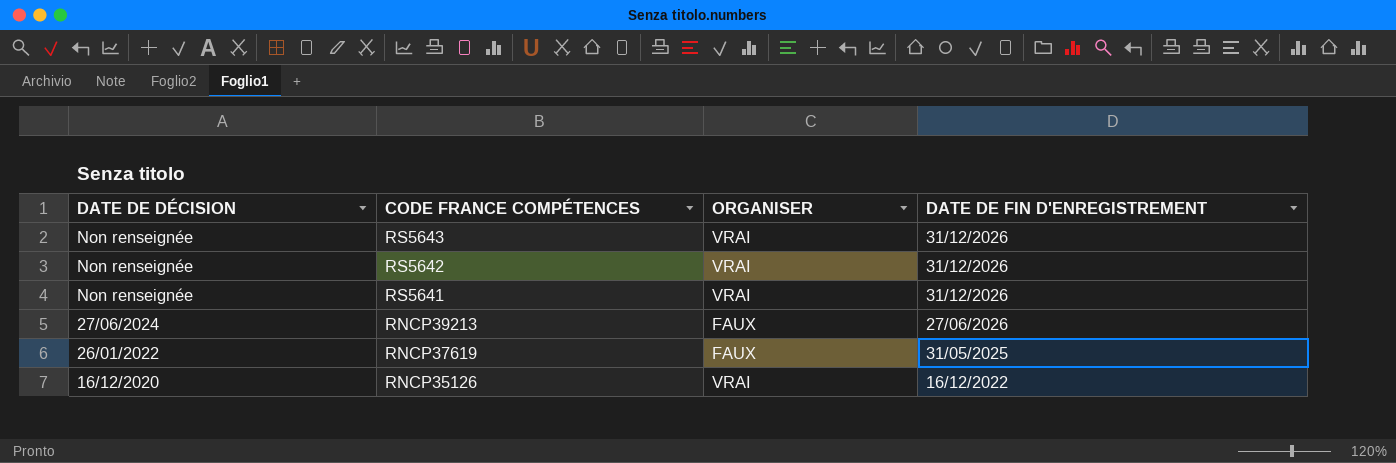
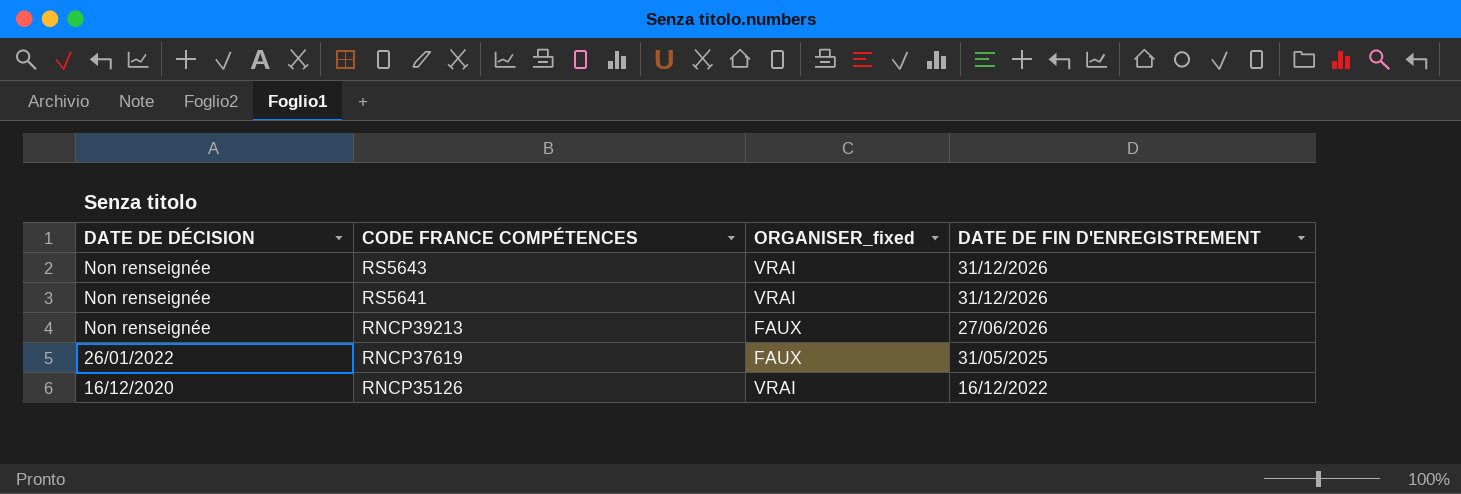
column name: ORGANISER -> ORGANISER_fixed
row RS5642: Non renseignée | VRAI | 31/12/2026 -> none
RNCP39213 | DATE DE DÉCISION: 27/06/2024 -> Non renseignée

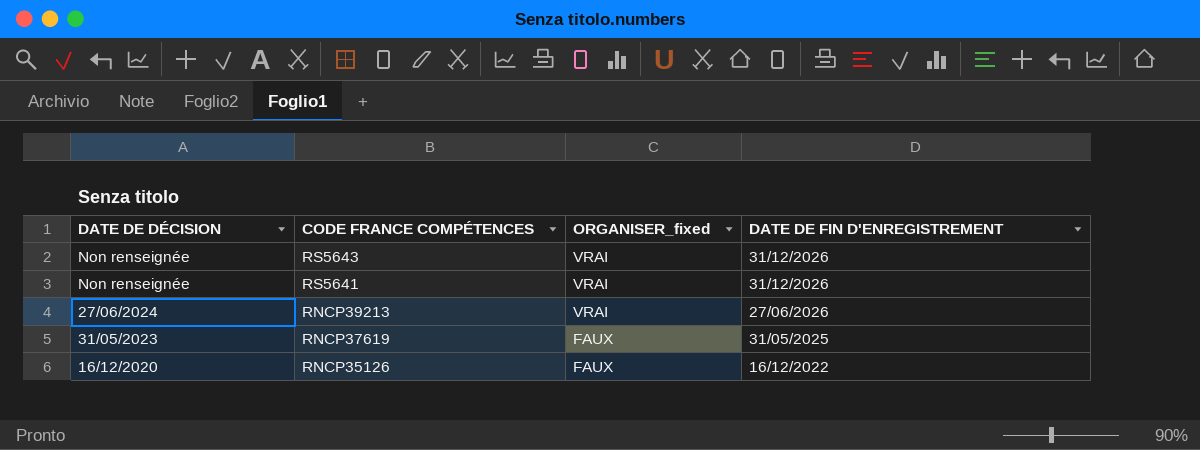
RNCP39213 | DATE DE DÉCISION: Non renseignée -> 27/06/2024
RNCP39213 | ORGANISER_fixed: FAUX -> VRAI
RNCP37619 | DATE DE DÉCISION: 26/01/2022 -> 31/05/2023
RNCP35126 | ORGANISER_fixed: VRAI -> FAUX

